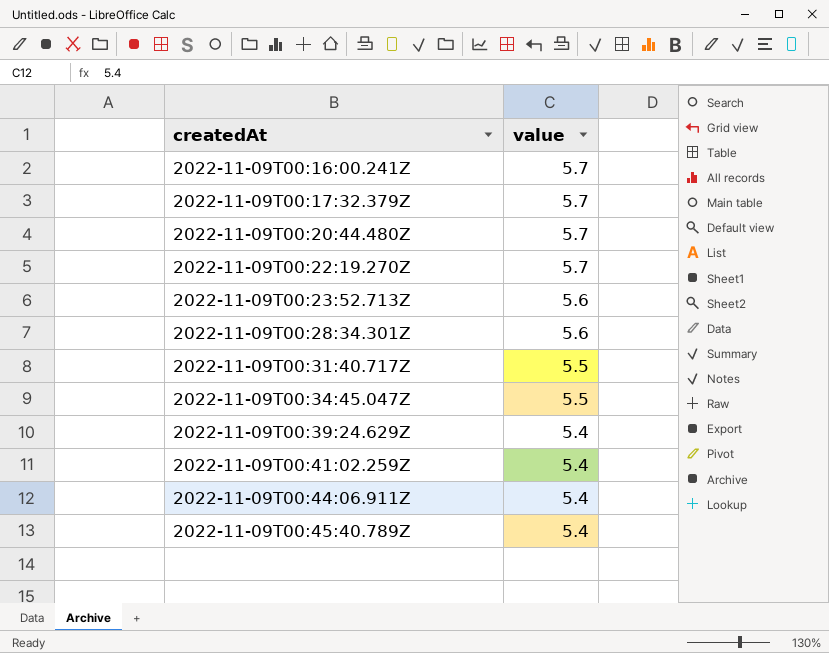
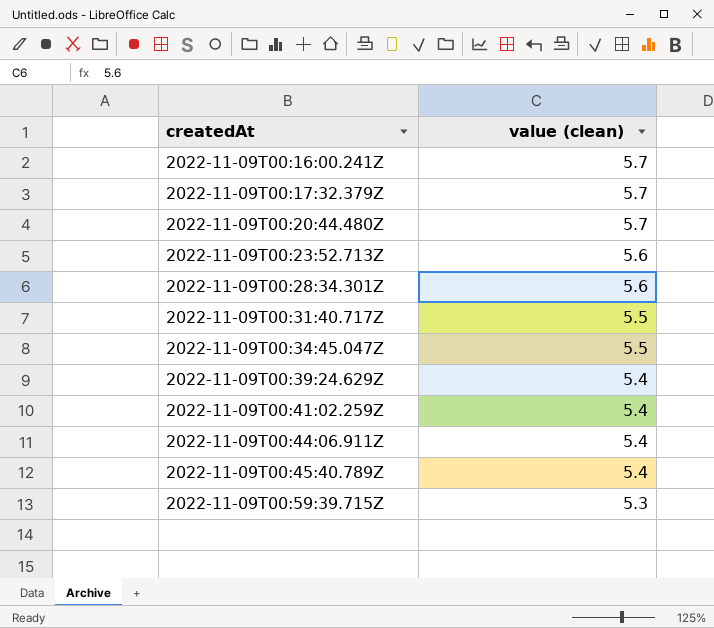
column name: value -> value (clean)
row 2022-11-09T00:22:19.270Z: 5.7 -> none
row 2022-11-09T00:59:39.715Z: none -> 5.3

